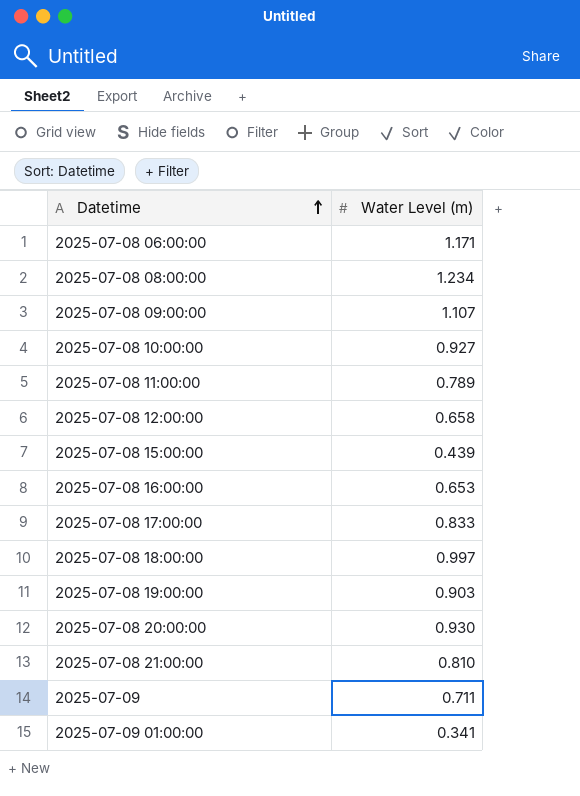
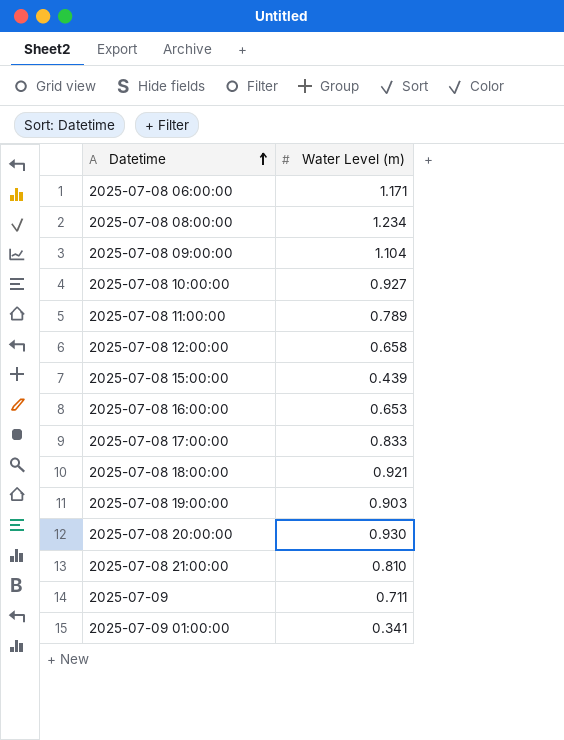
2025-07-08 09:00:00 | Water Level (m): 1.107 -> 1.104
2025-07-08 18:00:00 | Water Level (m): 0.997 -> 0.921

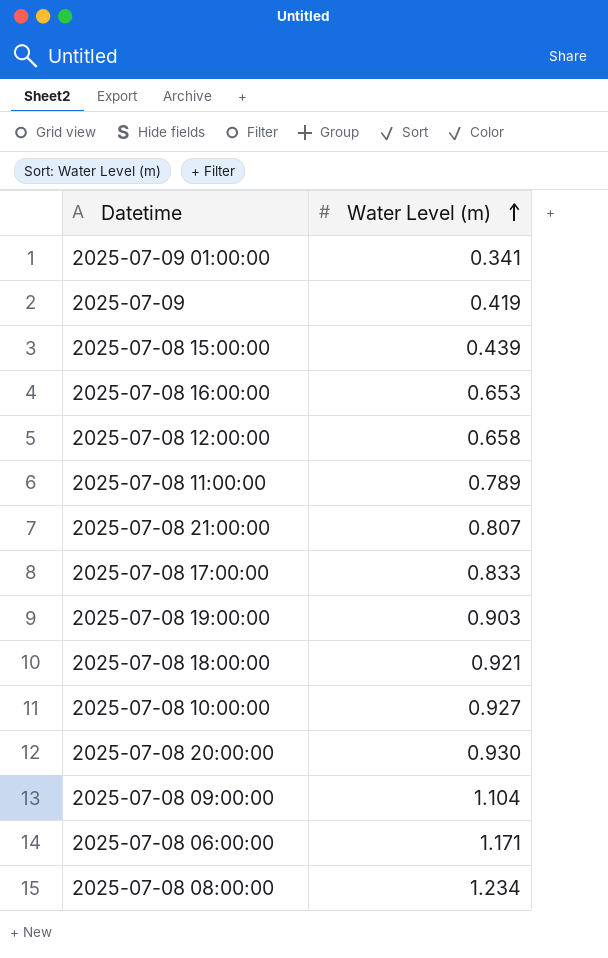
row order: Datetime ascending -> Water Level (m) ascending
2025-07-09 | Water Level (m): 0.711 -> 0.419
2025-07-08 21:00:00 | Water Level (m): 0.810 -> 0.807

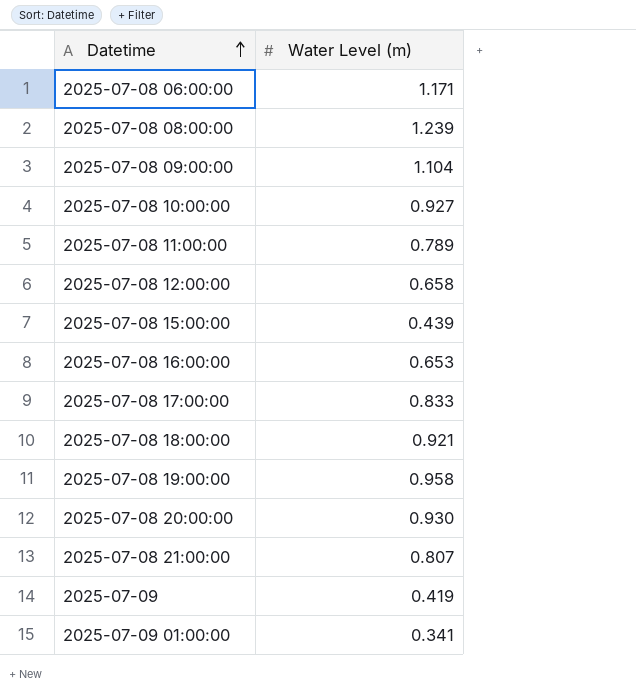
row order: Water Level (m) ascending -> Datetime ascending
2025-07-08 08:00:00 | Water Level (m): 1.234 -> 1.239
2025-07-08 19:00:00 | Water Level (m): 0.903 -> 0.958

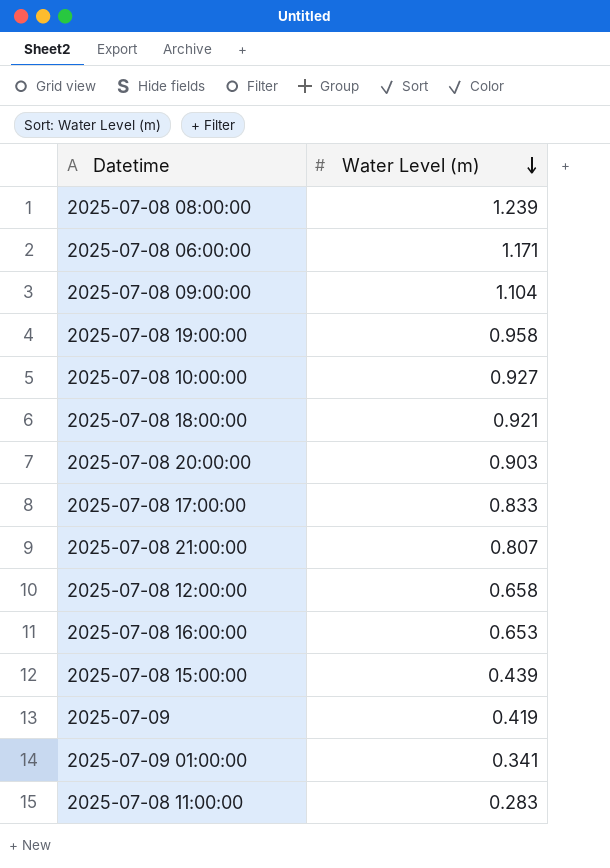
row order: Datetime ascending -> Water Level (m) descending
2025-07-08 20:00:00 | Water Level (m): 0.930 -> 0.903
2025-07-08 11:00:00 | Water Level (m): 0.789 -> 0.283

